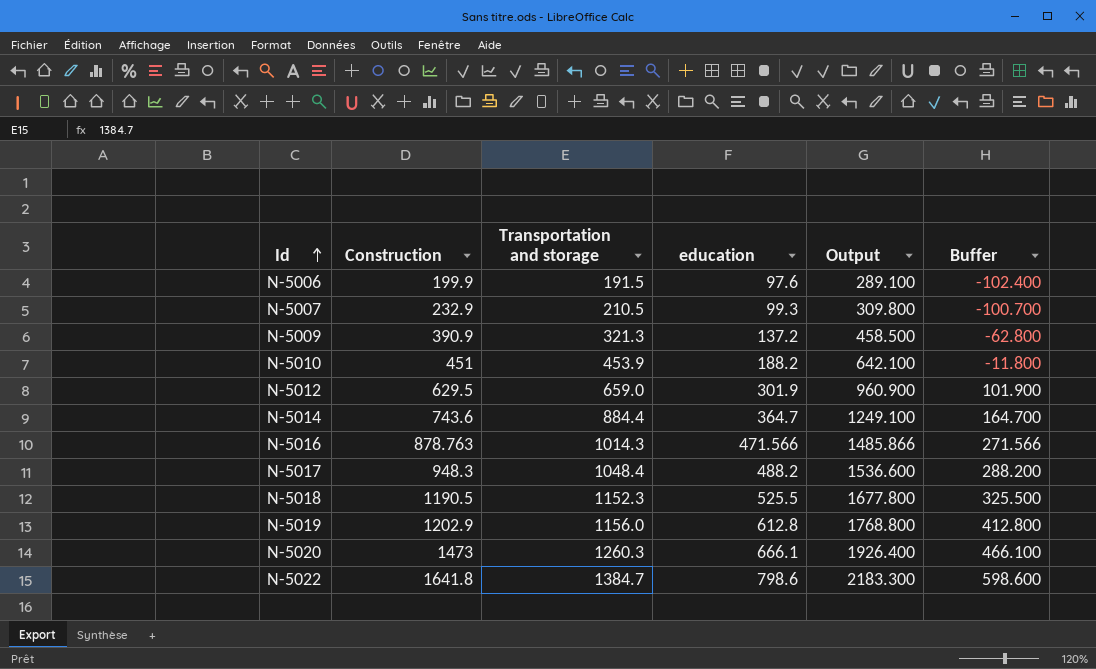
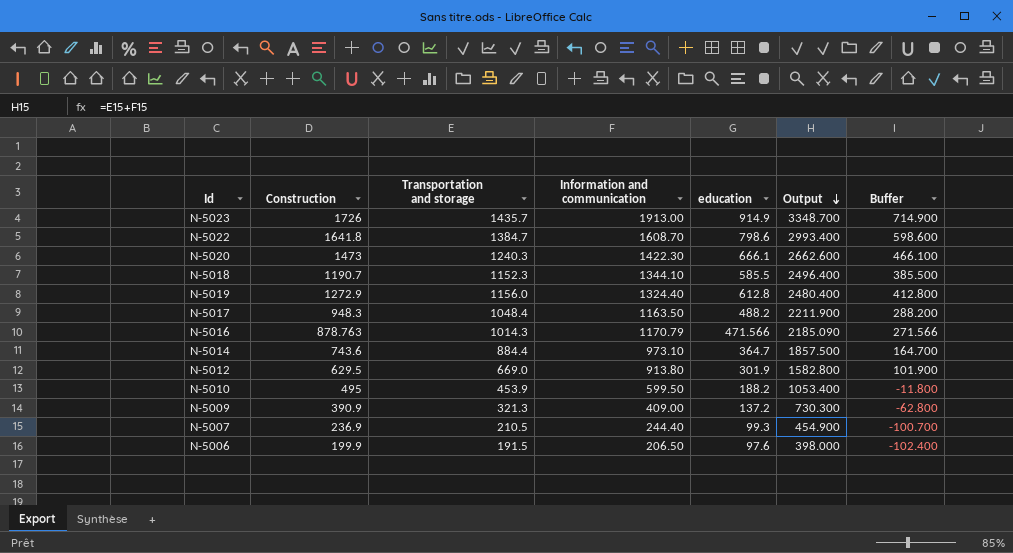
row order: Id ascending -> Output descending
column Information and communication | position: none -> 4
column Output | formula: [Transportation and storage] + [education] -> [Transportation and storage] + [Information and communication]
row N-5023: none -> 1726 | 1435.7 | 1913.00 | 914.9 | 3348.700 | 714.900
N-5020 | Transportation and storage: 1260.3 -> 1240.3
N-5018 | Construction: 1190.5 -> 1190.7
N-5018 | education: 525.5 -> 585.5
N-5018 | Buffer: 325.500 -> 385.500
N-5019 | Construction: 1202.9 -> 1272.9
N-5012 | Transportation and storage: 659.0 -> 669.0
N-5010 | Construction: 451 -> 495
N-5007 | Construction: 232.9 -> 236.9

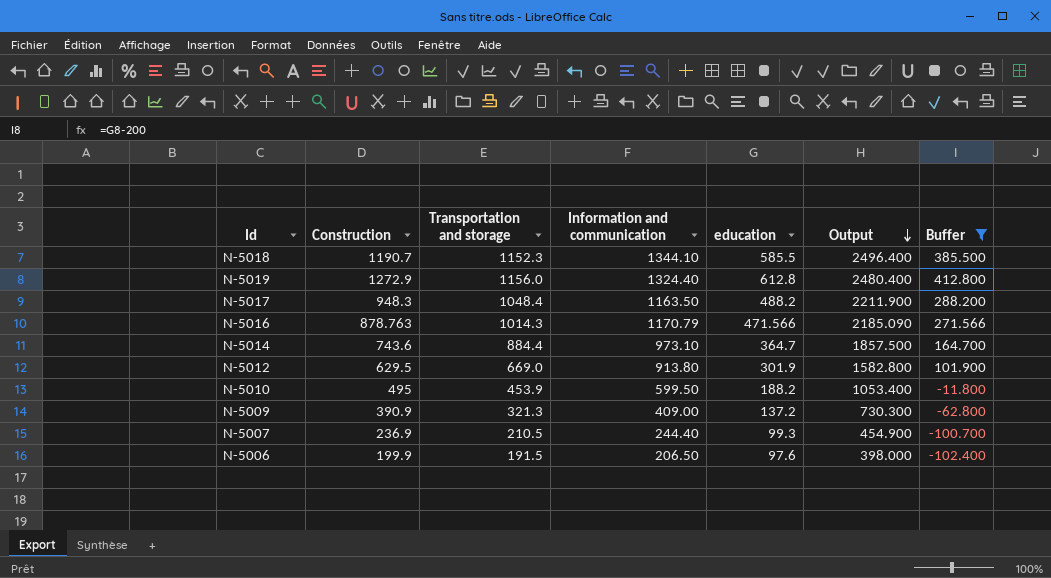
filter: none -> Buffer <= 412.800

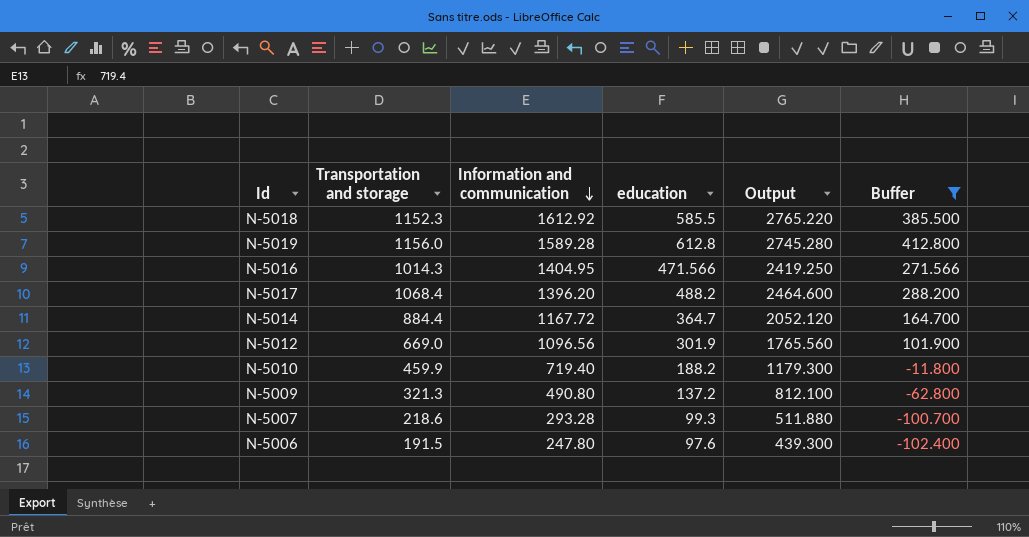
row order: Output descending -> Information and communication descending
column Construction | position: 2 -> none
N-5018 | Information and communication: 1344.10 -> 1612.92
N-5018 | Output: 2496.400 -> 2765.220
N-5019 | Information and communication: 1324.40 -> 1589.28
N-5019 | Output: 2480.400 -> 2745.280
N-5016 | Information and communication: 1170.79 -> 1404.95
N-5016 | Output: 2185.090 -> 2419.250
N-5017 | Transportation and storage: 1048.4 -> 1068.4
N-5017 | Information and communication: 1163.50 -> 1396.20
N-5017 | Output: 2211.900 -> 2464.600
N-5014 | Information and communication: 973.10 -> 1167.72
N-5014 | Output: 1857.500 -> 2052.120
N-5012 | Information and communication: 913.80 -> 1096.56
N-5012 | Output: 1582.800 -> 1765.560
N-5010 | Transportation and storage: 453.9 -> 459.9
N-5010 | Information and communication: 599.50 -> 719.40
N-5010 | Output: 1053.400 -> 1179.300
N-5009 | Information and communication: 409.00 -> 490.80
N-5009 | Output: 730.300 -> 812.100
N-5007 | Transportation and storage: 210.5 -> 218.6
N-5007 | Information and communication: 244.40 -> 293.28
N-5007 | Output: 454.900 -> 511.880
N-5006 | Information and communication: 206.50 -> 247.80
N-5006 | Output: 398.000 -> 439.300

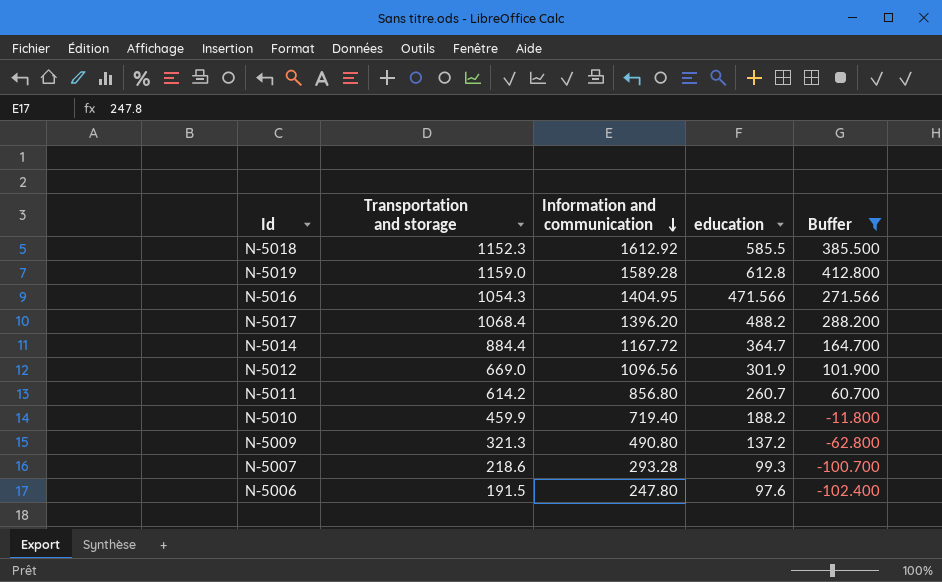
column Output | formula: [Transportation and storage] + [Information and communication] -> none
N-5019 | Transportation and storage: 1156.0 -> 1159.0
N-5016 | Transportation and storage: 1014.3 -> 1054.3
row N-5011: none -> 614.2 | 856.80 | 260.7 | 60.700

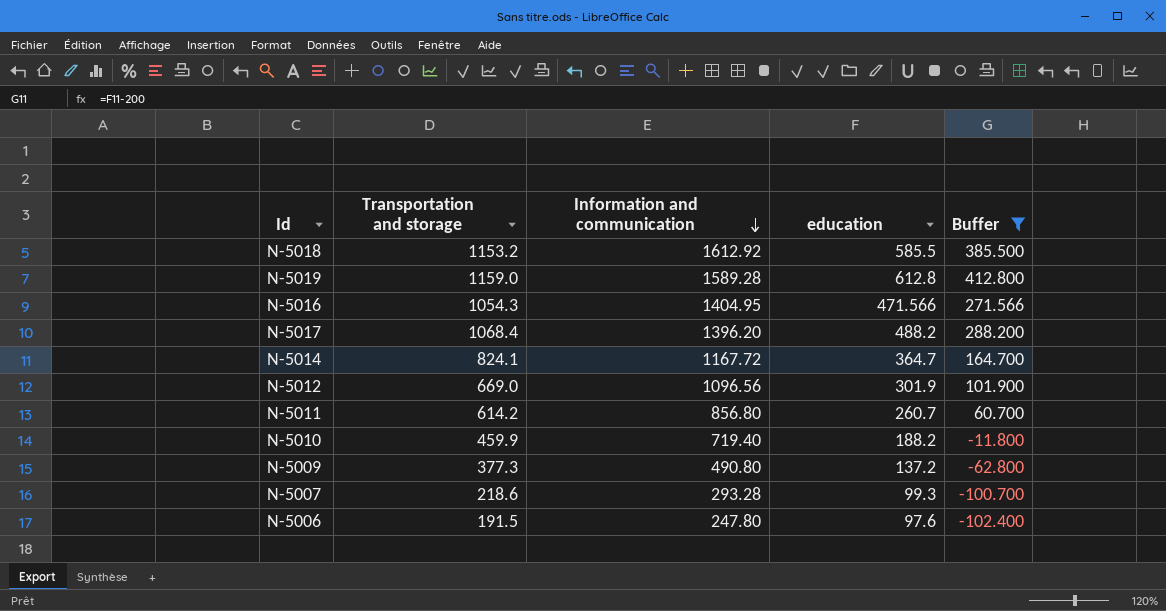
N-5018 | Transportation and storage: 1152.3 -> 1153.2
N-5014 | Transportation and storage: 884.4 -> 824.1
N-5009 | Transportation and storage: 321.3 -> 377.3

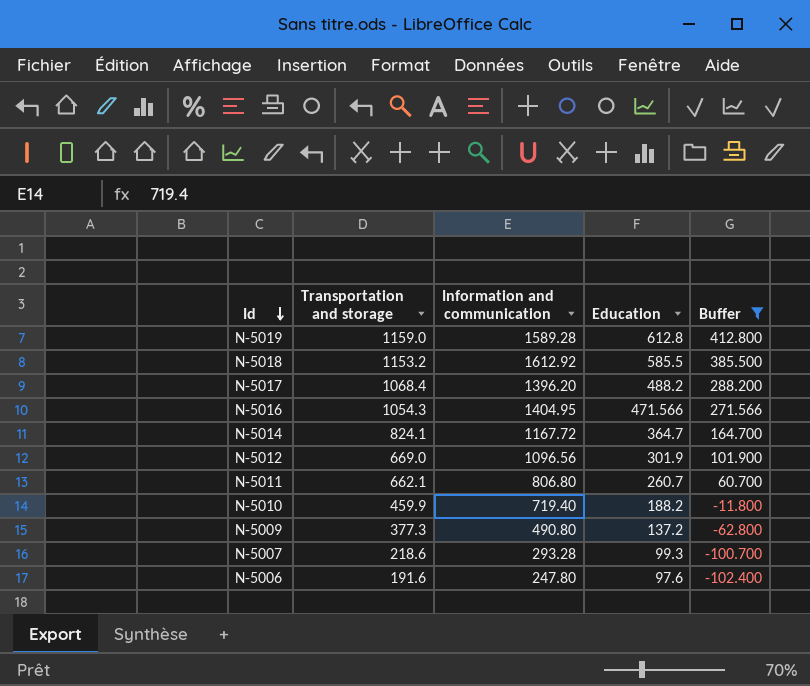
row order: Information and communication descending -> Id descending
column name: education -> Education
N-5011 | Transportation and storage: 614.2 -> 662.1
N-5011 | Information and communication: 856.80 -> 806.80
N-5006 | Transportation and storage: 191.5 -> 191.6

